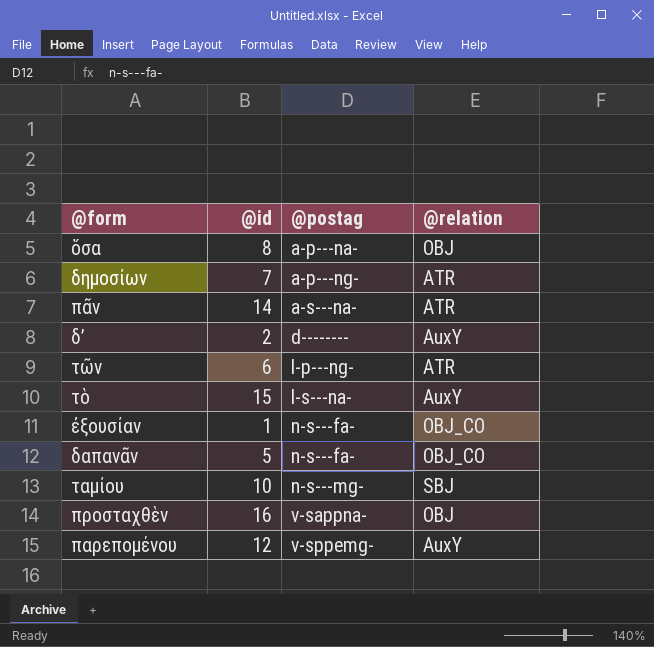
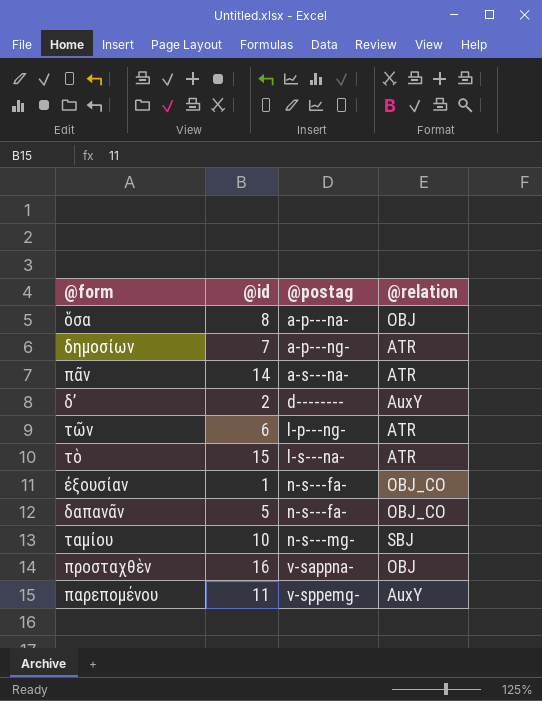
τὸ | @relation: AuxY -> ATR
παρεπομένου | @id: 12 -> 11

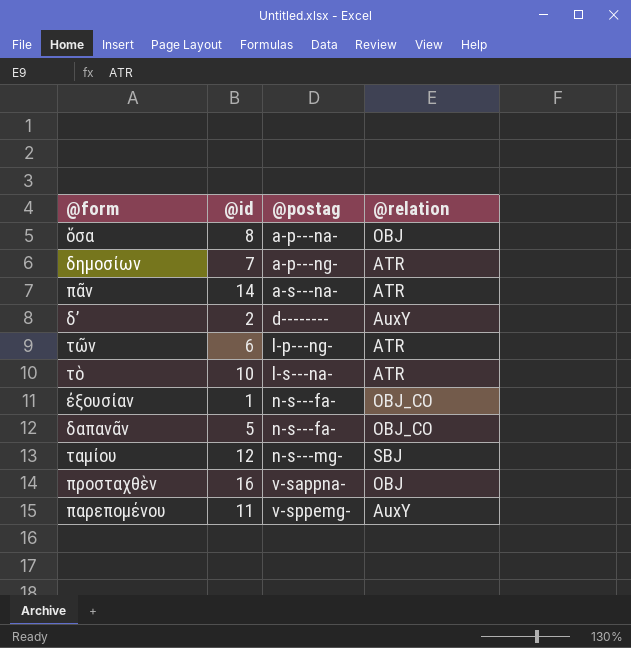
τὸ | @id: 15 -> 10
ταμίου | @id: 10 -> 12

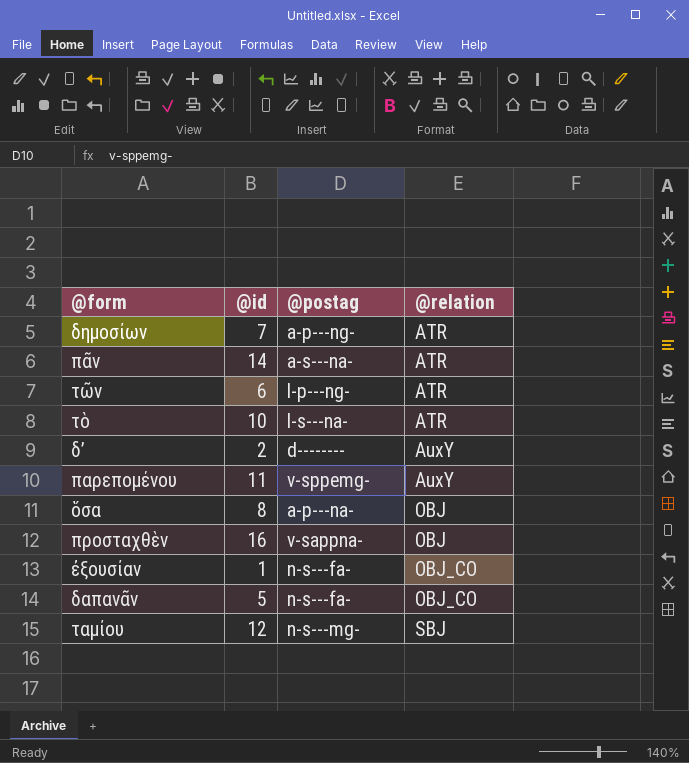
row order: @postag ascending -> @relation ascending

